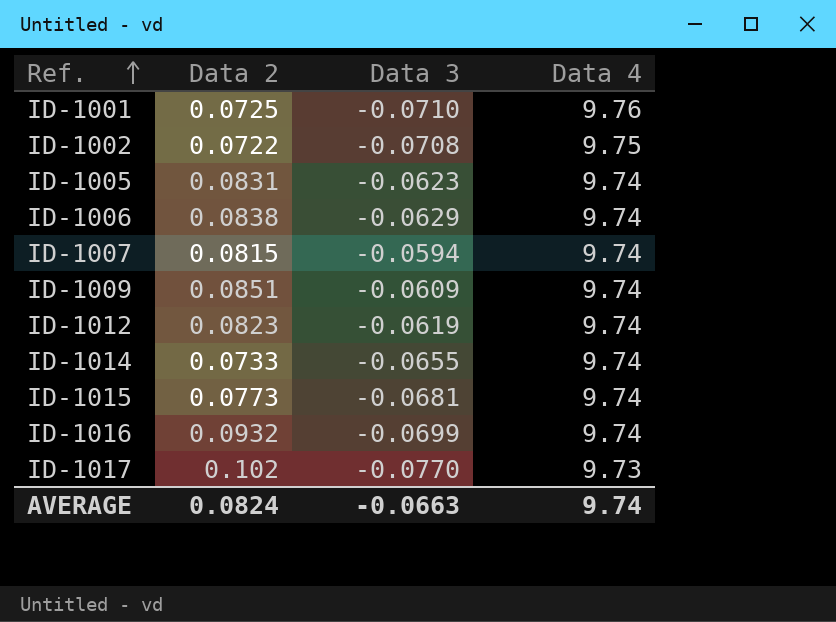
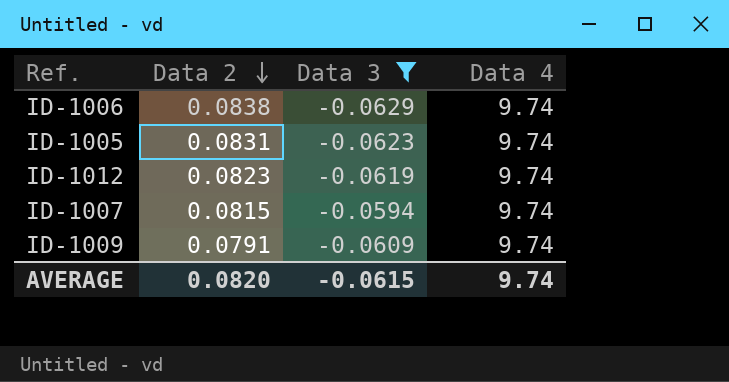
filter: none -> Data 3 >= -0.0629
row order: Ref. ascending -> Data 2 descending
ID-1009 | Data 2: 0.0851 -> 0.0791
AVERAGE | Data 2: 0.0824 -> 0.0820
AVERAGE | Data 3: -0.0663 -> -0.0615

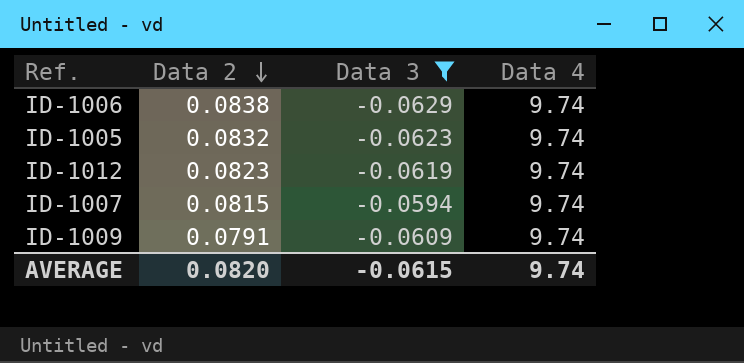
ID-1005 | Data 2: 0.0831 -> 0.0832

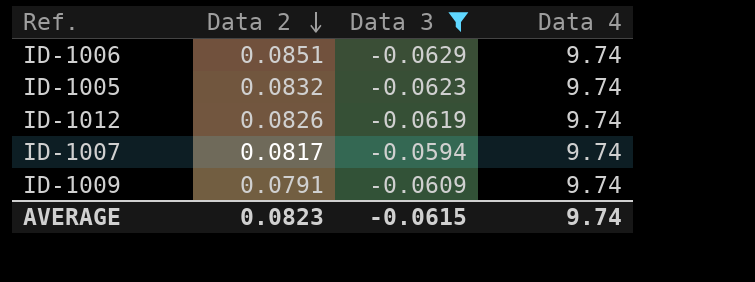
ID-1006 | Data 2: 0.0838 -> 0.0851
ID-1012 | Data 2: 0.0823 -> 0.0826
ID-1007 | Data 2: 0.0815 -> 0.0817
AVERAGE | Data 2: 0.0820 -> 0.0823

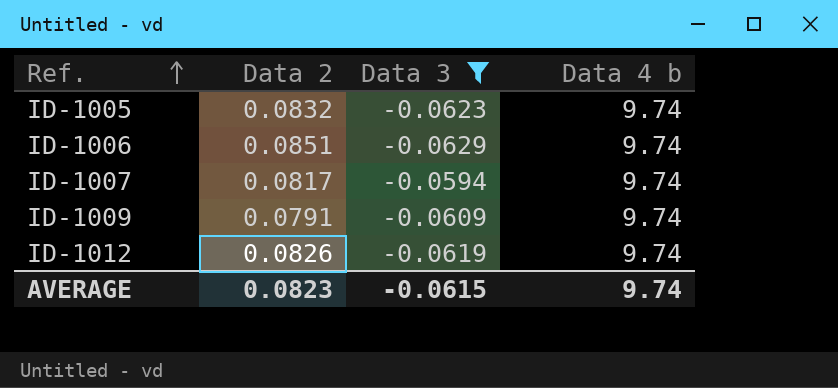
row order: Data 2 descending -> Ref. ascending
column name: Data 4 -> Data 4 b

